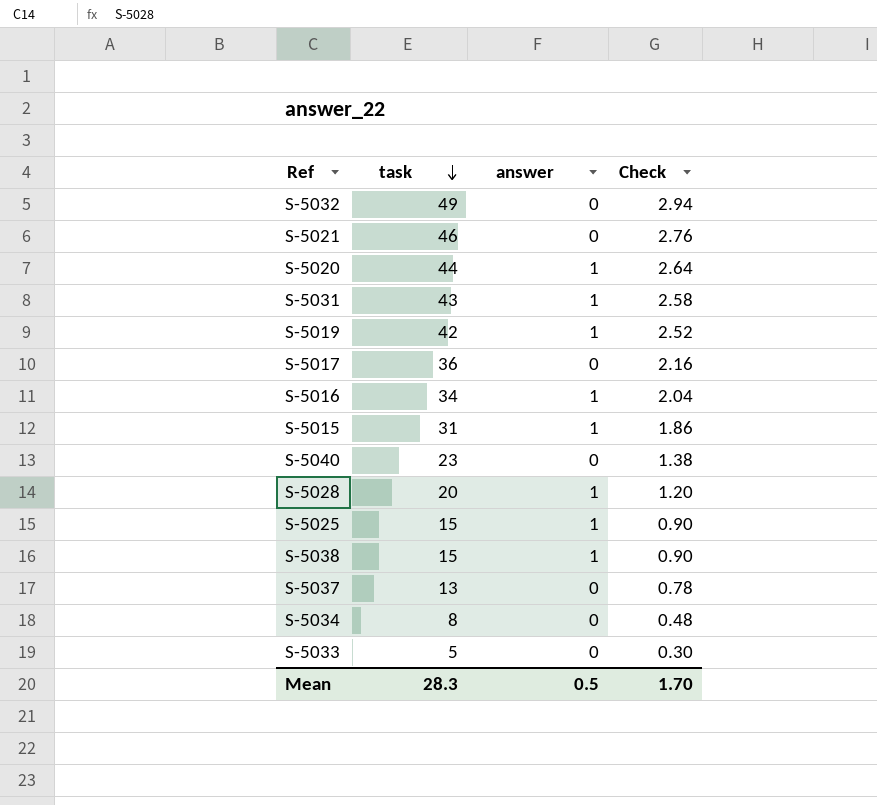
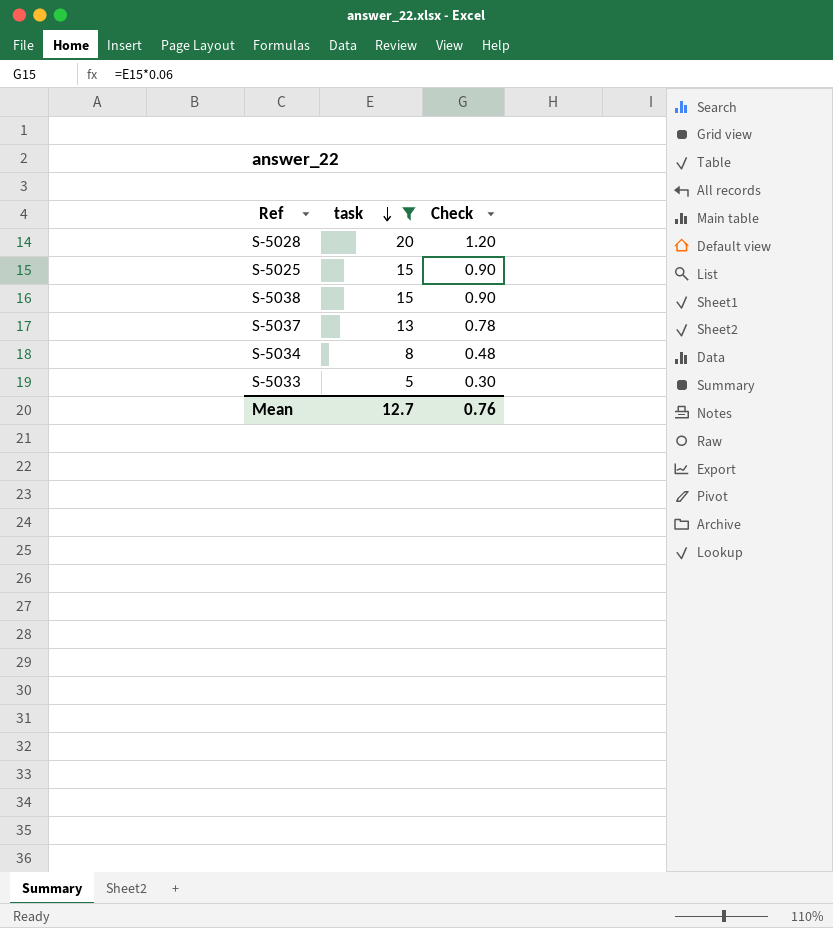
filter: none -> task <= 20
column answer | position: 3 -> none
Mean | task: 28.3 -> 12.7
Mean | Check: 1.70 -> 0.76

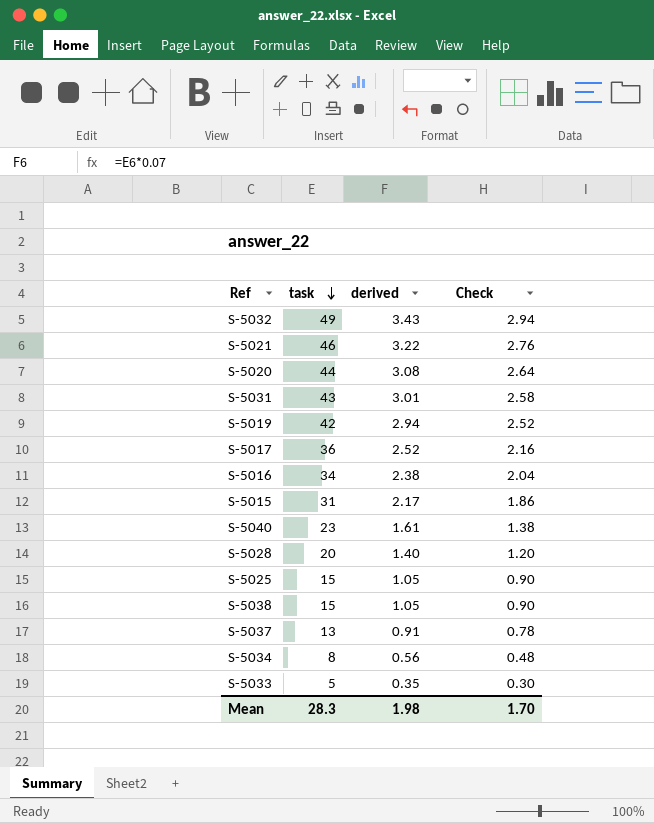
filter: task <= 20 -> none
column derived | formula: none -> [task] * 0.07
Mean | task: 12.7 -> 28.3
Mean | Check: 0.76 -> 1.70

